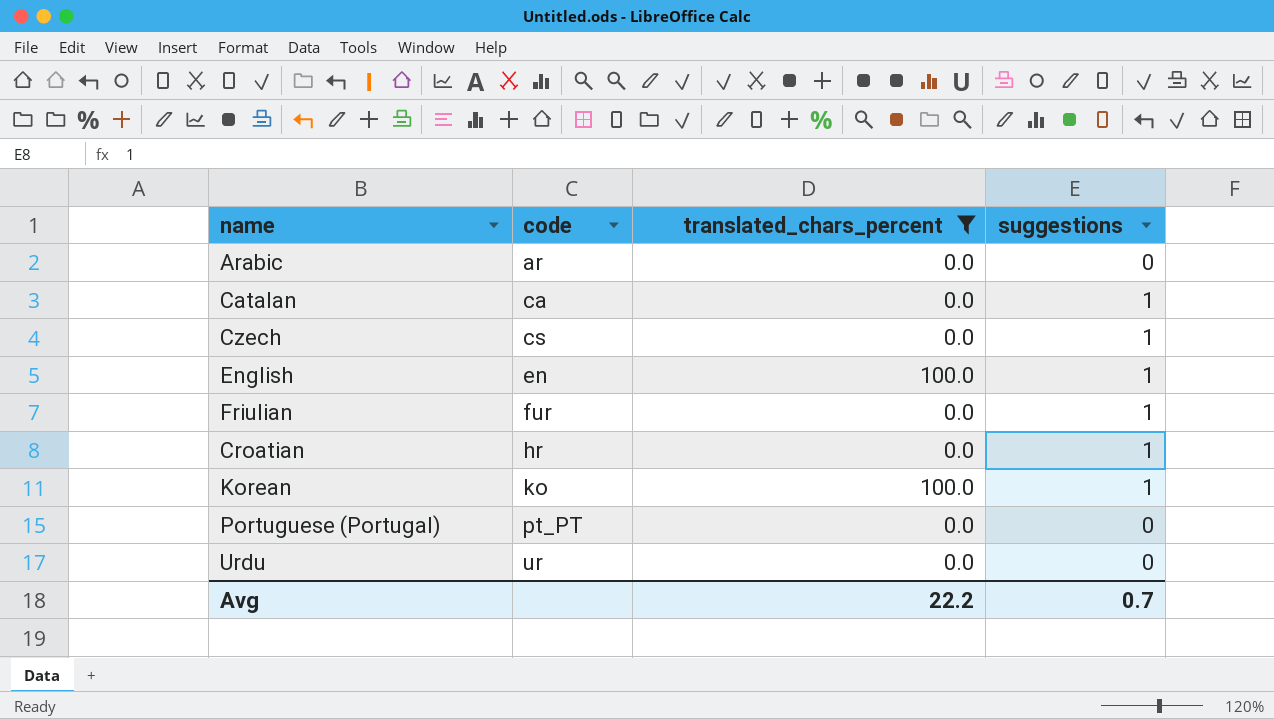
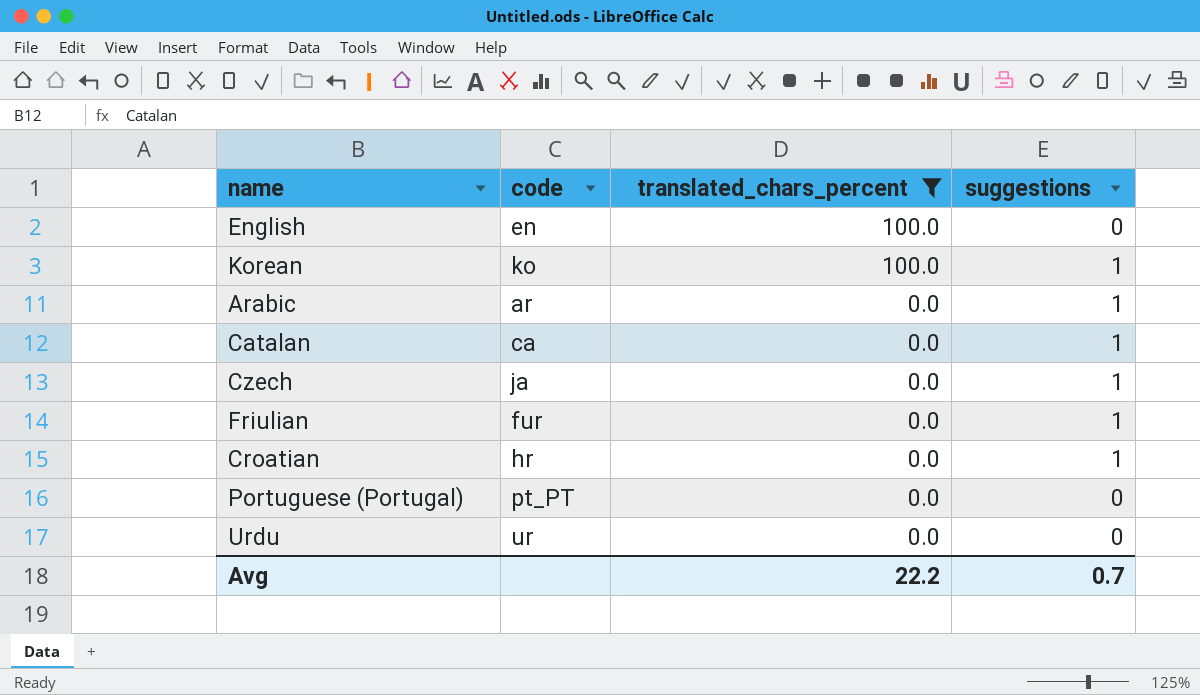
row order: code ascending -> translated_chars_percent descending
English | suggestions: 1 -> 0
Arabic | suggestions: 0 -> 1
Czech | code: cs -> ja

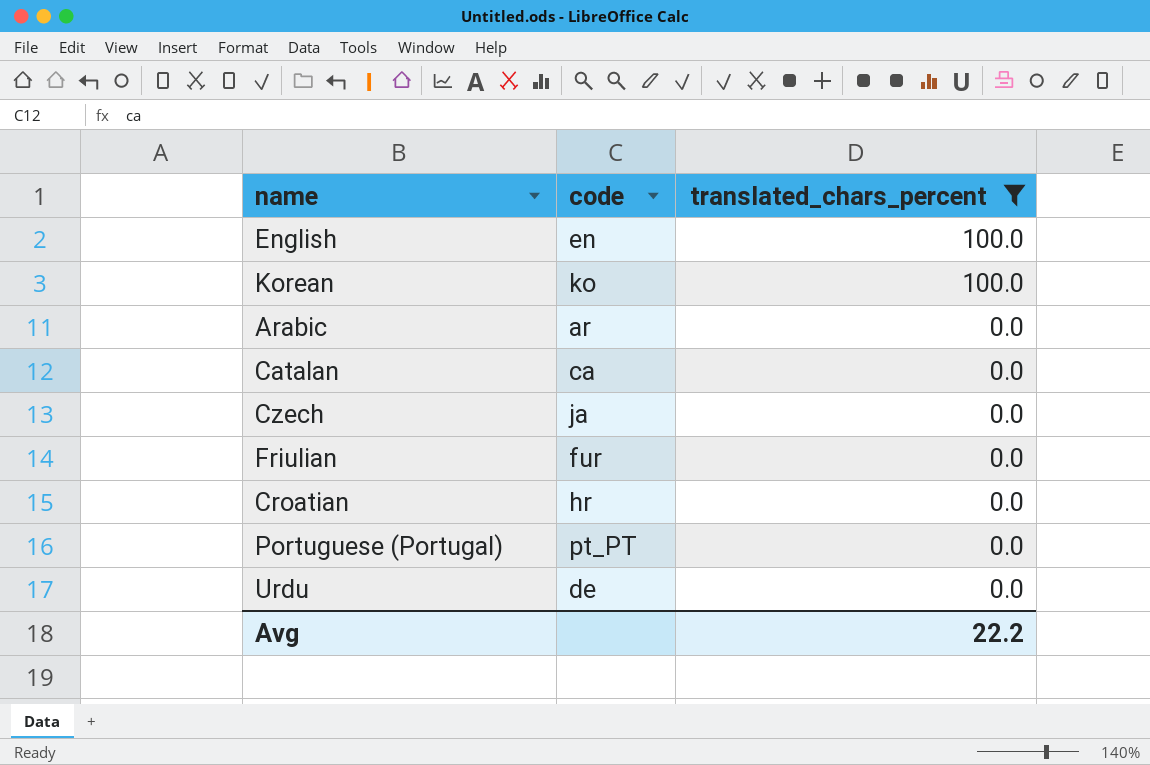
column suggestions | position: 4 -> none
Urdu | code: ur -> de

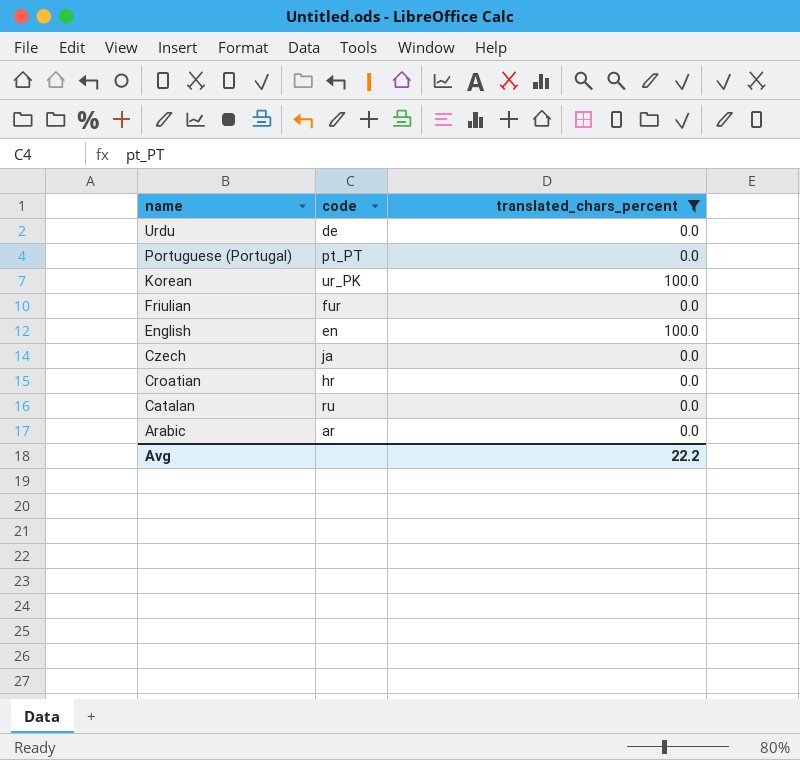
row order: translated_chars_percent descending -> name descending
Korean | code: ko -> ur_PK
Catalan | code: ca -> ru

